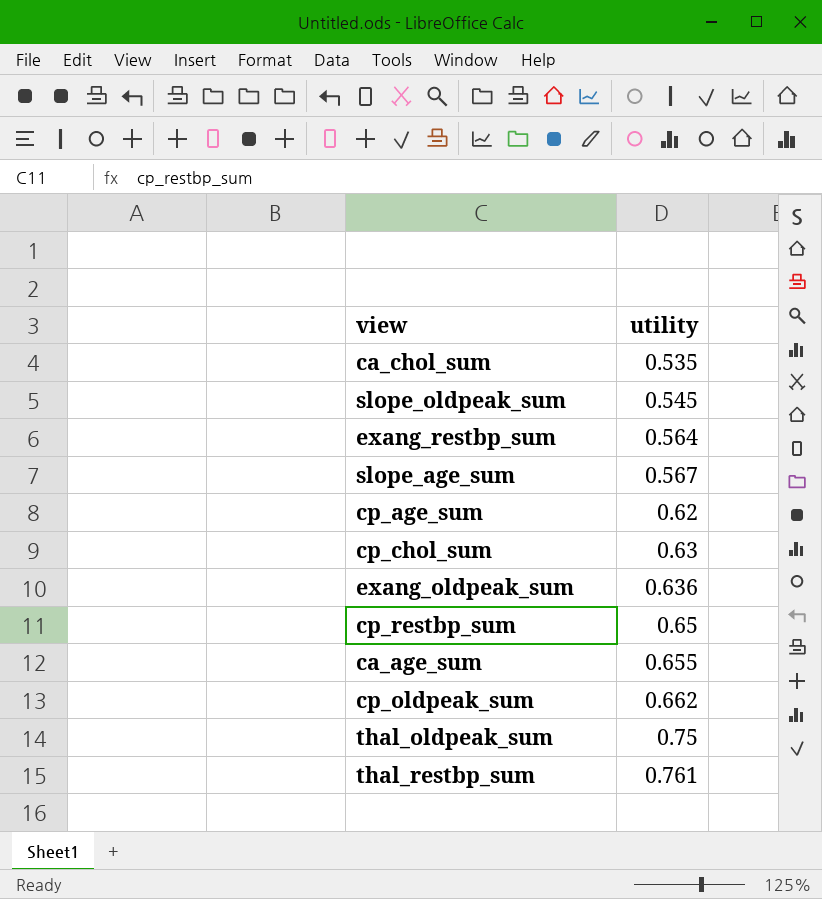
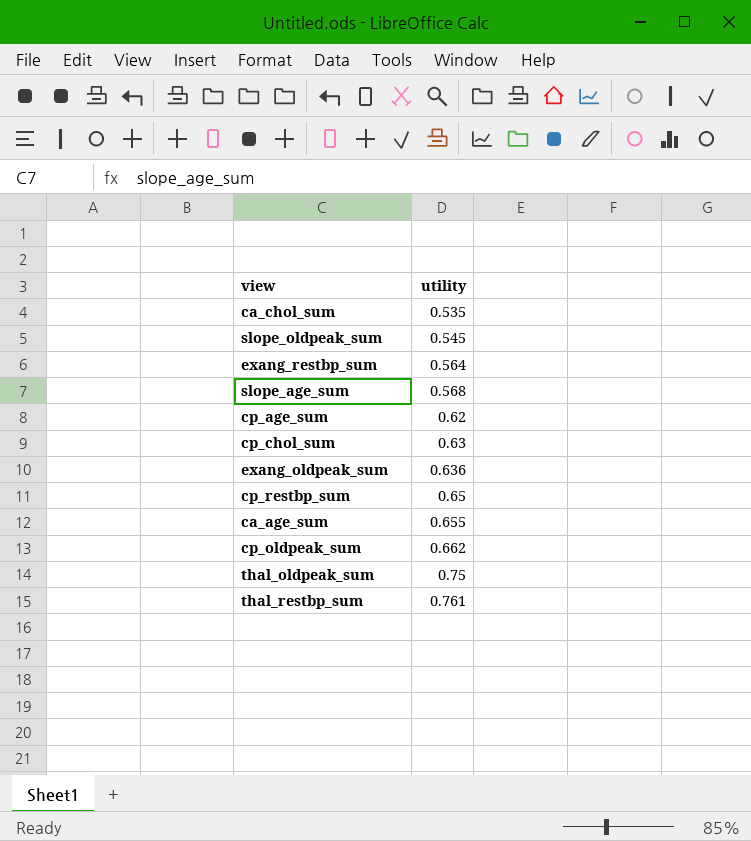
slope_age_sum | utility: 0.567 -> 0.568

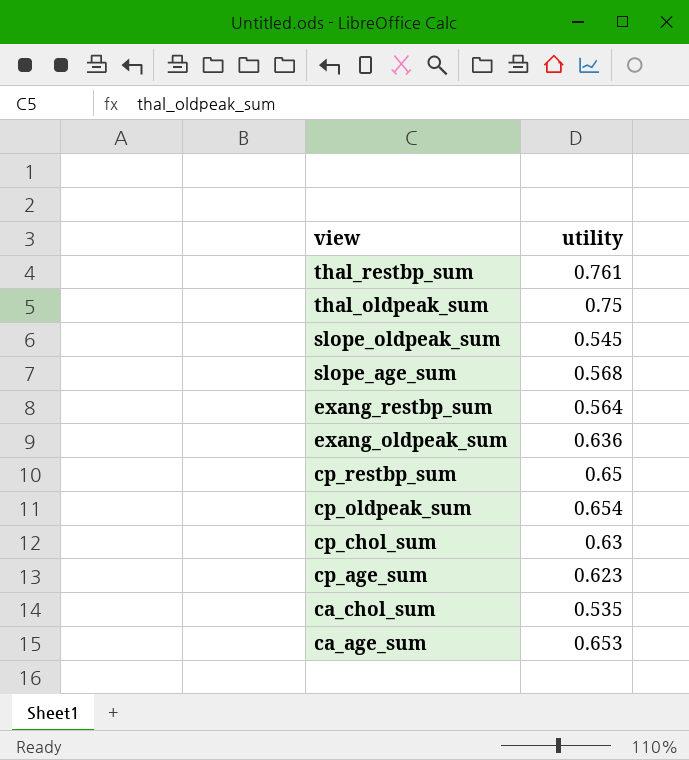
row order: utility ascending -> view descending
cp_oldpeak_sum | utility: 0.662 -> 0.654
cp_age_sum | utility: 0.62 -> 0.623
ca_age_sum | utility: 0.655 -> 0.653

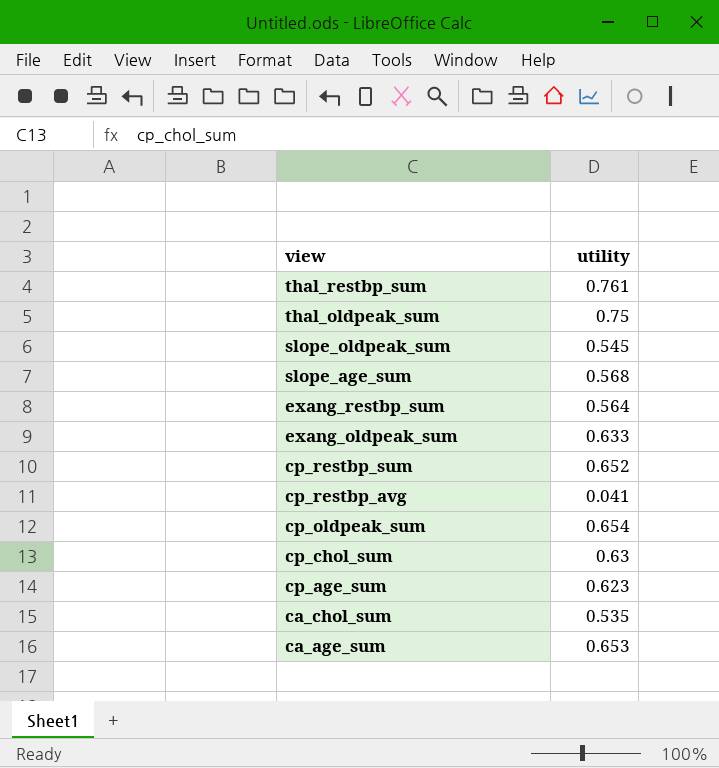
exang_oldpeak_sum | utility: 0.636 -> 0.633
cp_restbp_sum | utility: 0.65 -> 0.652
row cp_restbp_avg: none -> 0.041

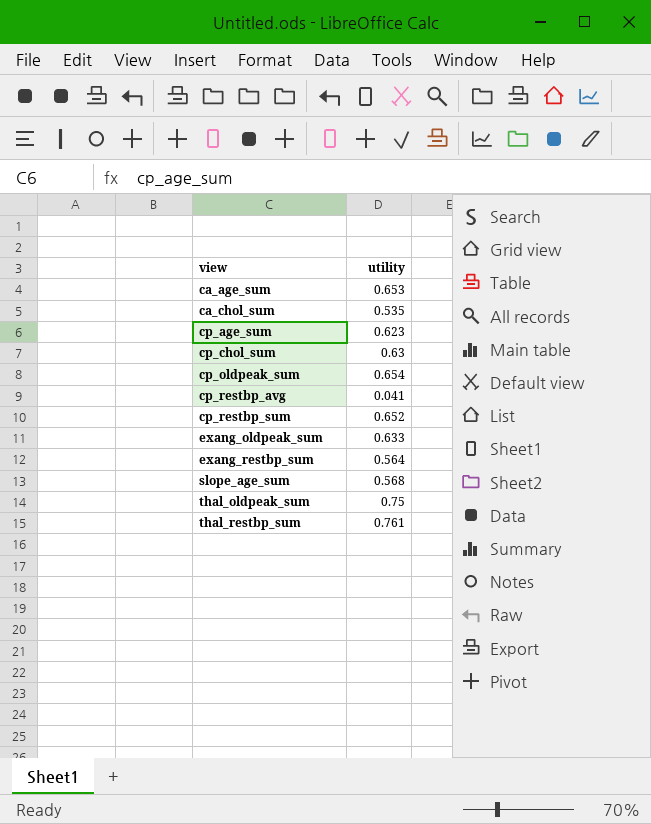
row order: view descending -> view ascending
row slope_oldpeak_sum: 0.545 -> none

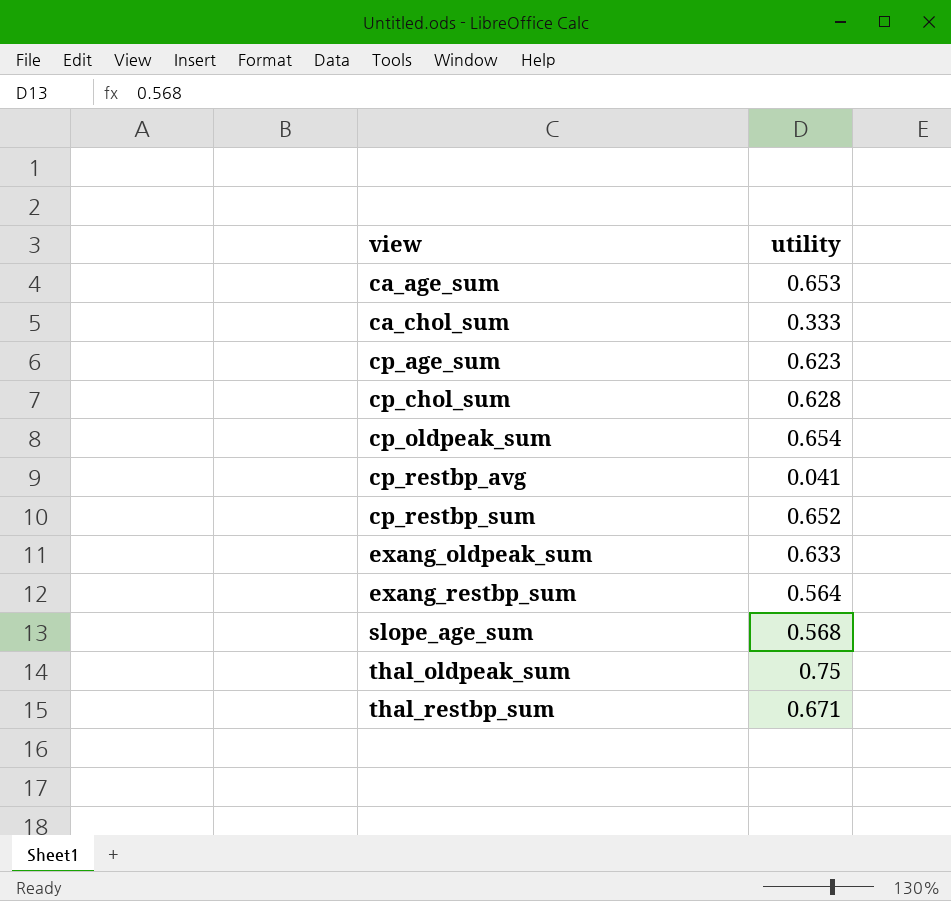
ca_chol_sum | utility: 0.535 -> 0.333
cp_chol_sum | utility: 0.63 -> 0.628
thal_restbp_sum | utility: 0.761 -> 0.671

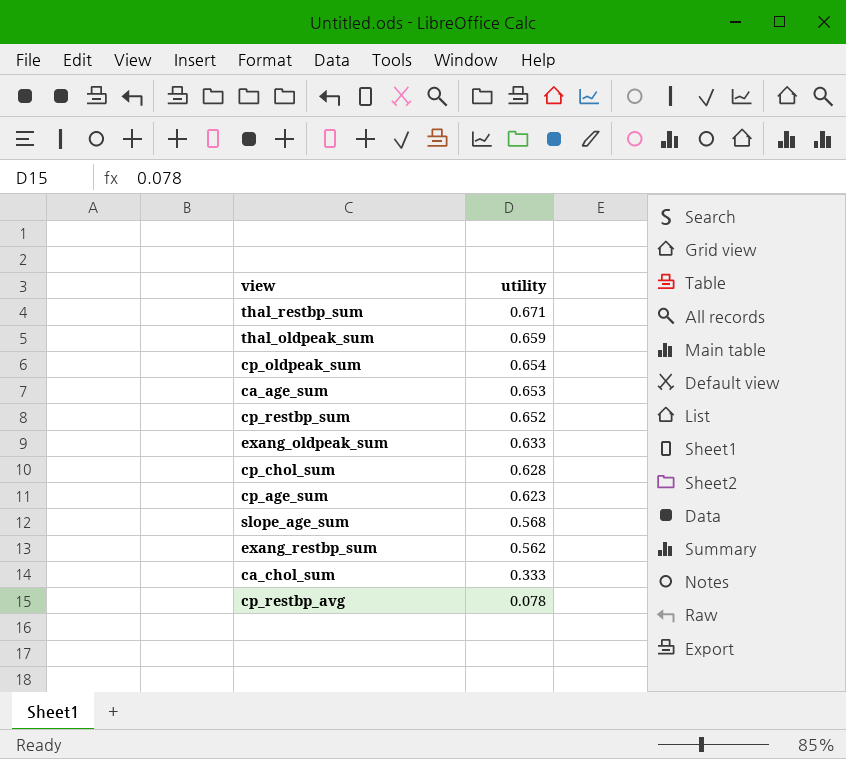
row order: view ascending -> utility descending
thal_oldpeak_sum | utility: 0.75 -> 0.659
exang_restbp_sum | utility: 0.564 -> 0.562
cp_restbp_avg | utility: 0.041 -> 0.078

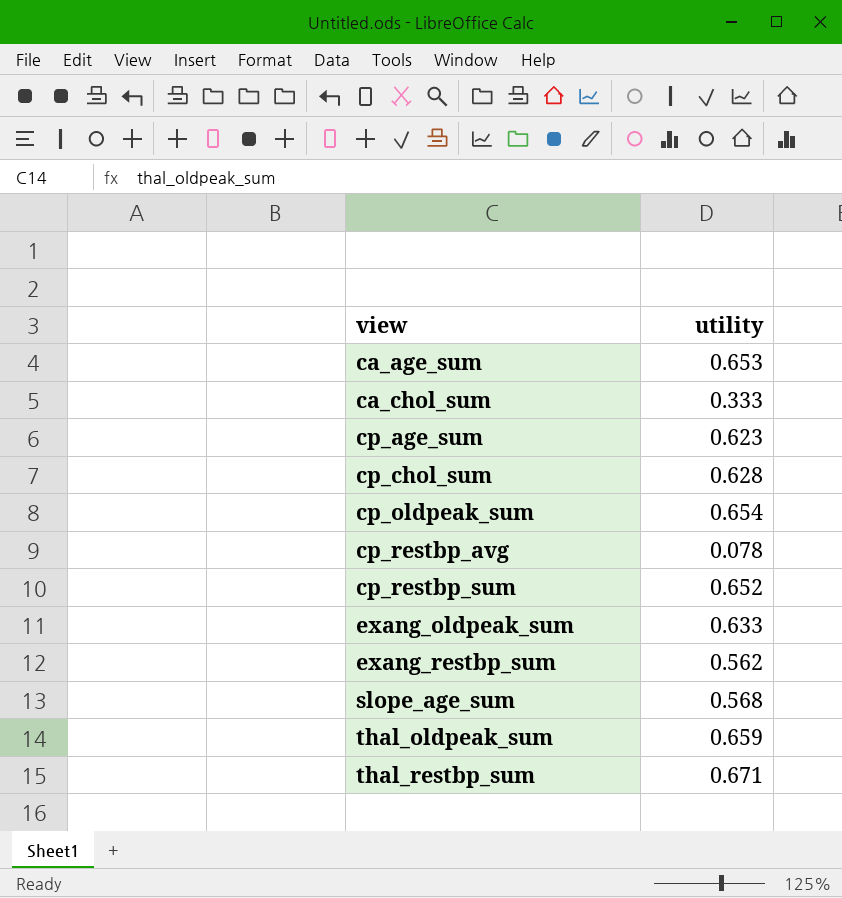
row order: utility descending -> view ascending

